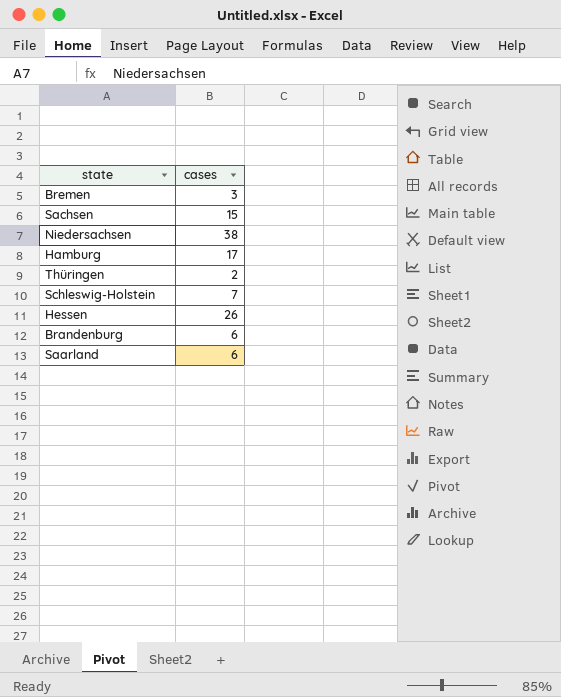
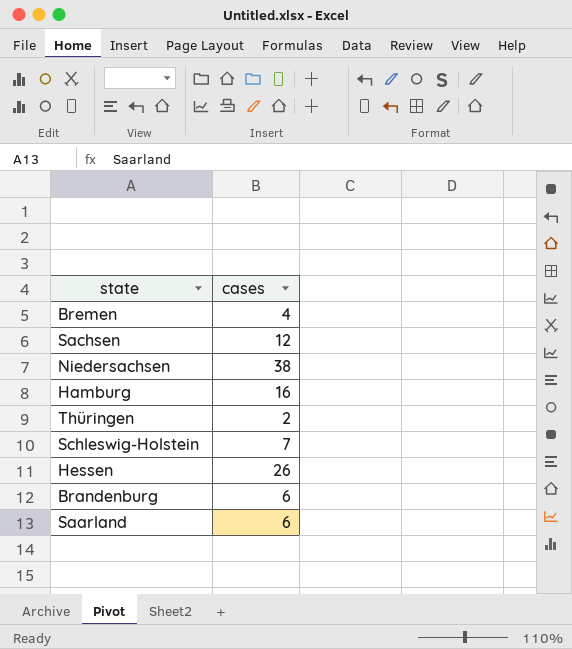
Bremen | cases: 3 -> 4
Sachsen | cases: 15 -> 12
Hamburg | cases: 17 -> 16

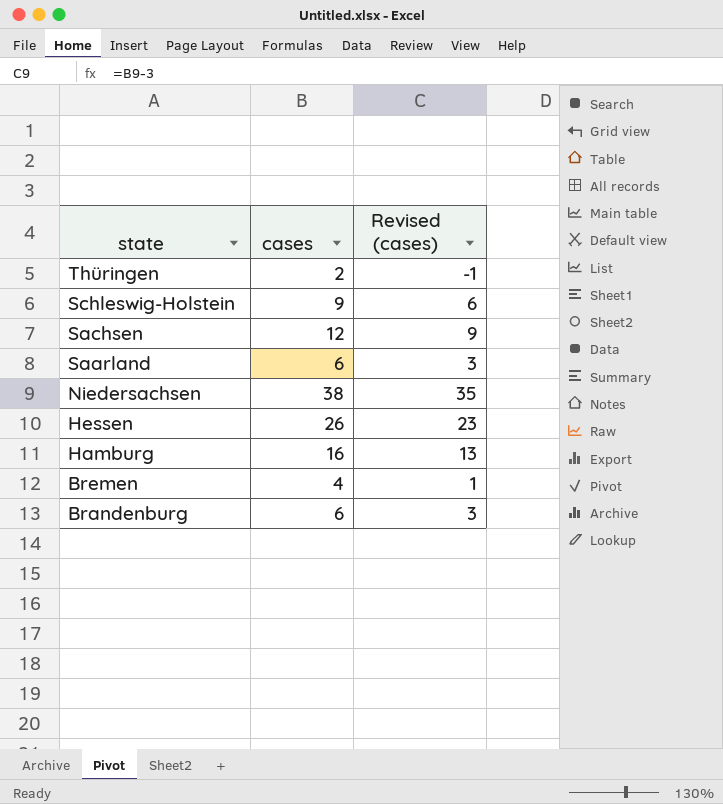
row order: none -> state descending
column Revised (cases) | formula: none -> [cases] - 3
Schleswig-Holstein | cases: 7 -> 9

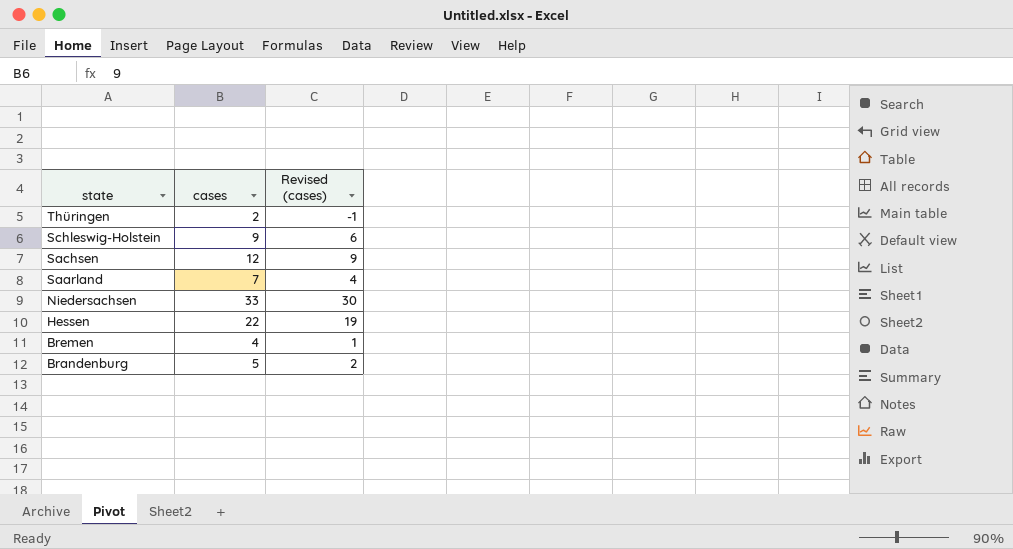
row Hamburg: 16 | 13 -> none
Saarland | cases: 6 -> 7
Saarland | Revised (cases): 3 -> 4
Niedersachsen | cases: 38 -> 33
Niedersachsen | Revised (cases): 35 -> 30
Hessen | cases: 26 -> 22
Hessen | Revised (cases): 23 -> 19
Brandenburg | cases: 6 -> 5
Brandenburg | Revised (cases): 3 -> 2

